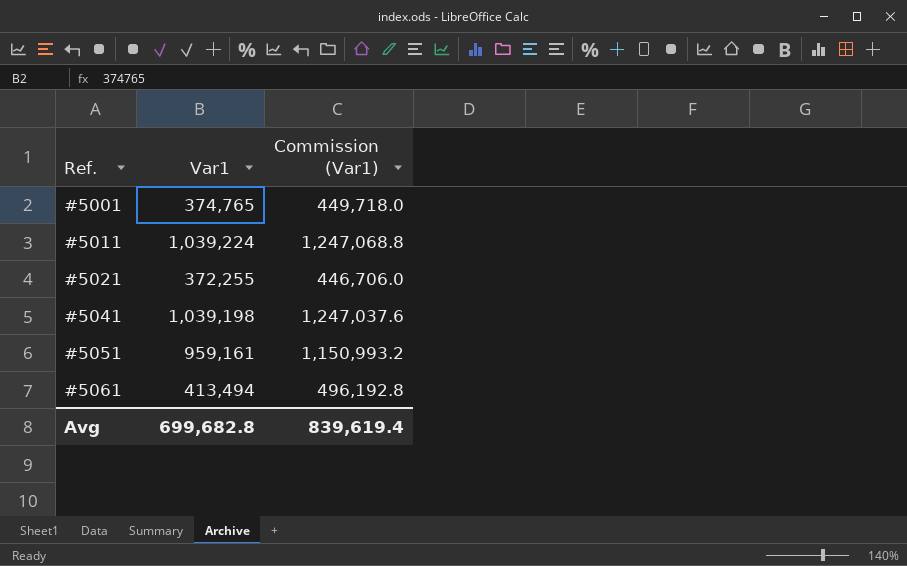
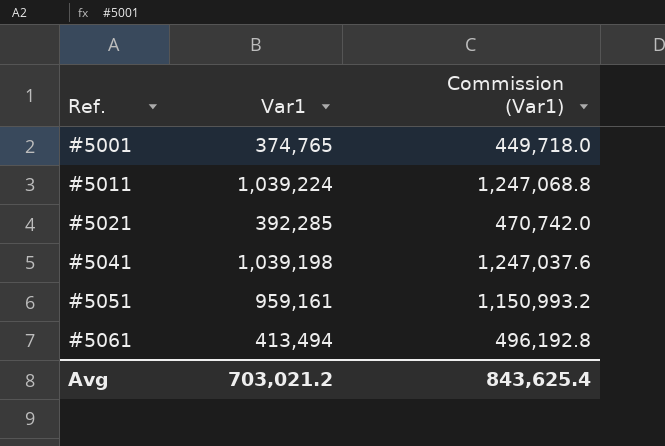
#5021 | Var1: 372,255 -> 392,285
#5021 | Commission (Var1): 446,706.0 -> 470,742.0
Avg | Var1: 699,682.8 -> 703,021.2
Avg | Commission (Var1): 839,619.4 -> 843,625.4

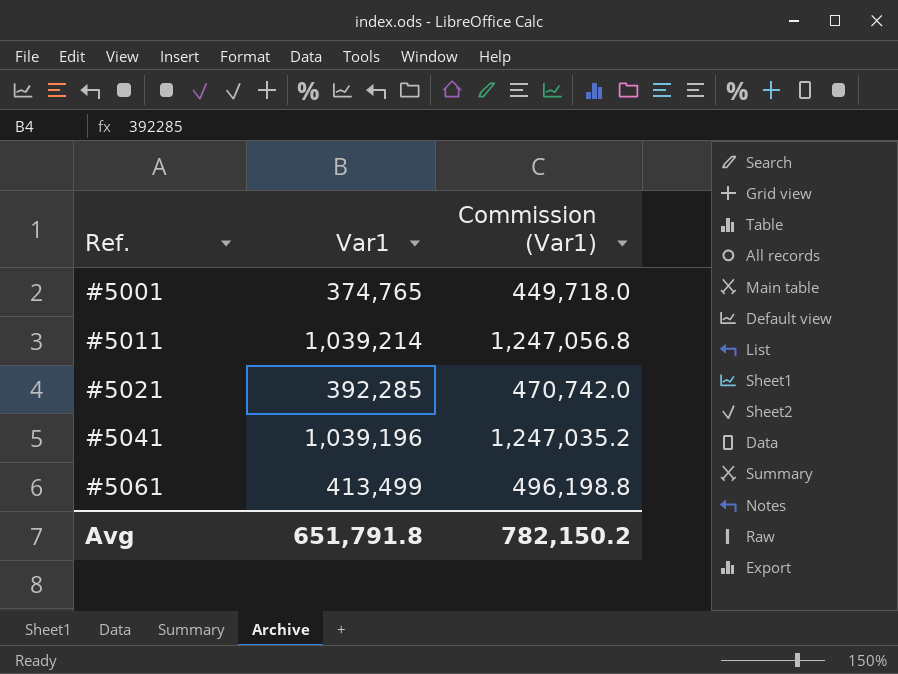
row #5051: 959,161 | 1,150,993.2 -> none
#5011 | Var1: 1,039,224 -> 1,039,214
#5011 | Commission (Var1): 1,247,068.8 -> 1,247,056.8
#5041 | Var1: 1,039,198 -> 1,039,196
#5041 | Commission (Var1): 1,247,037.6 -> 1,247,035.2
#5061 | Var1: 413,494 -> 413,499
#5061 | Commission (Var1): 496,192.8 -> 496,198.8
Avg | Var1: 703,021.2 -> 651,791.8
Avg | Commission (Var1): 843,625.4 -> 782,150.2

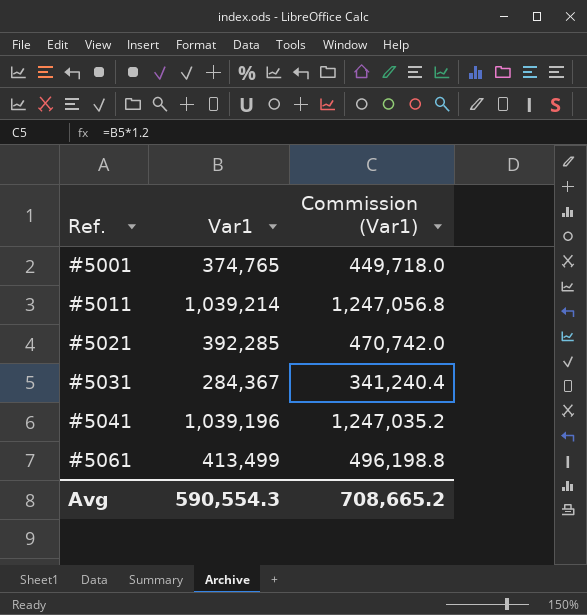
row #5031: none -> 284,367 | 341,240.4
Avg | Var1: 651,791.8 -> 590,554.3
Avg | Commission (Var1): 782,150.2 -> 708,665.2

